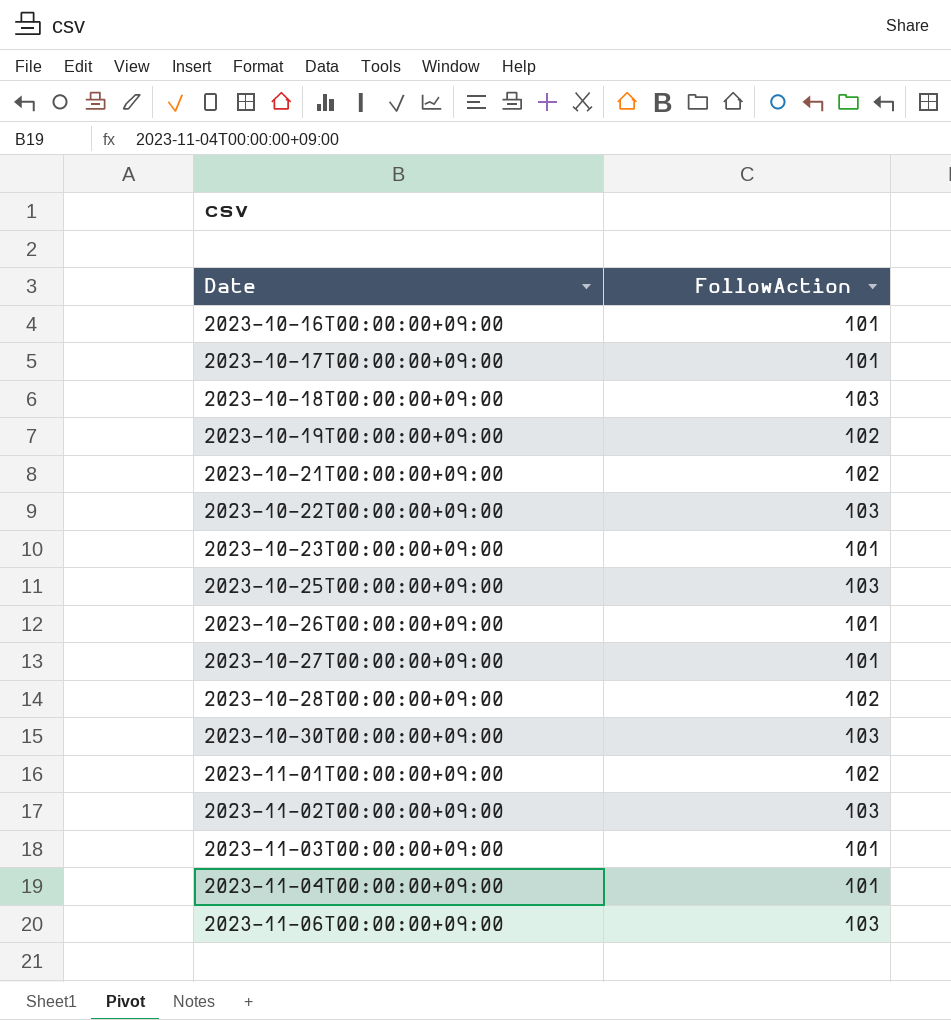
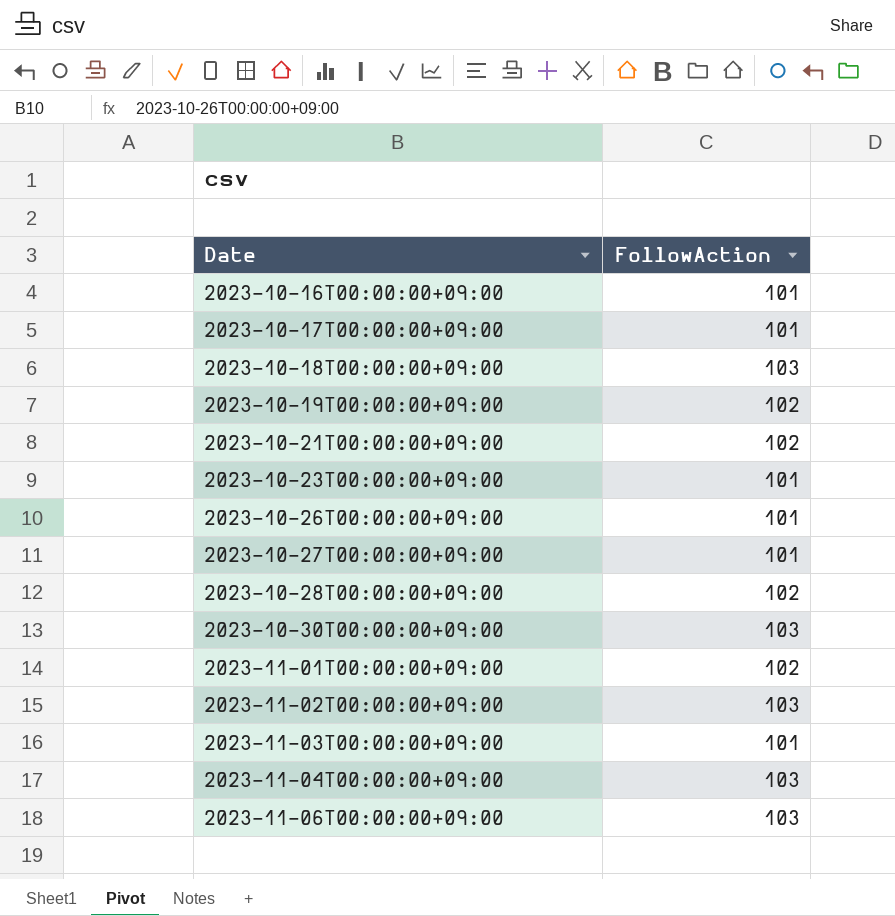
row 2023-10-22T00:00:00+09:00: 103 -> none
row 2023-10-25T00:00:00+09:00: 103 -> none
2023-11-04T00:00:00+09:00 | FollowAction: 101 -> 103

